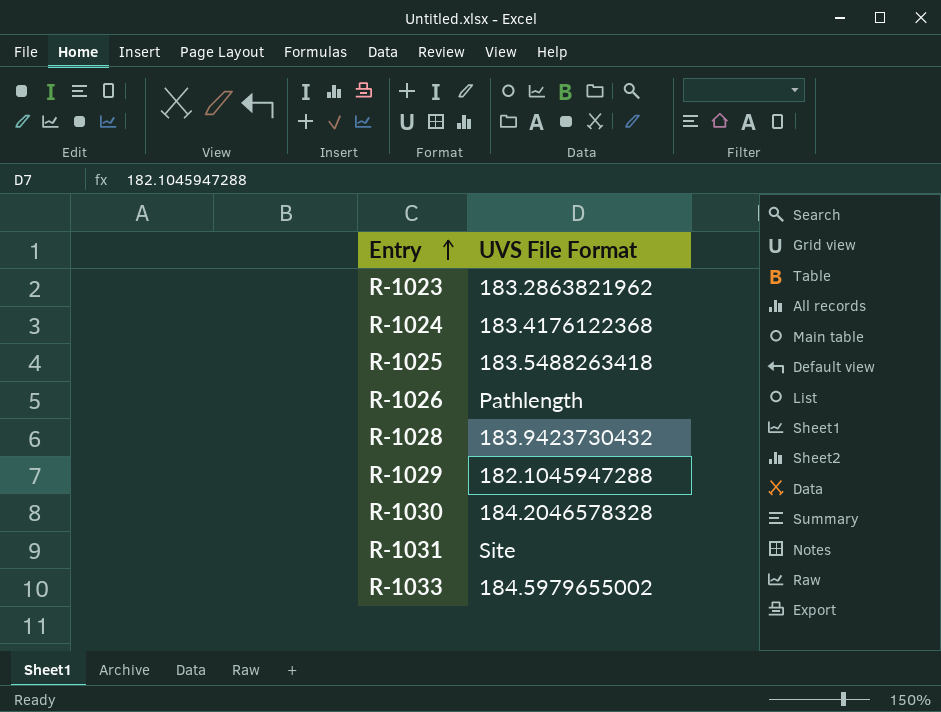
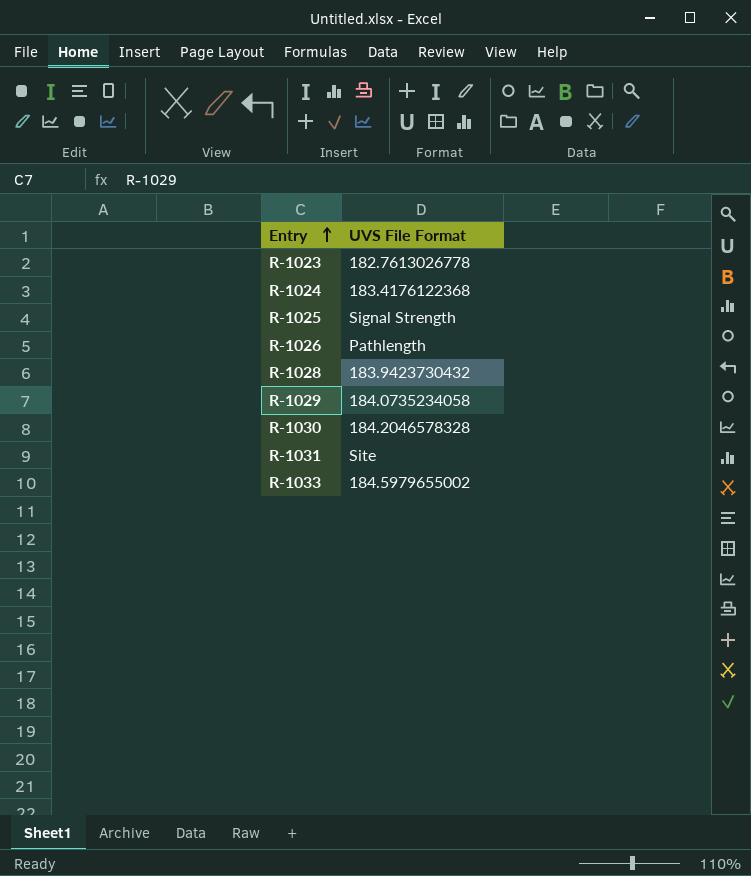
R-1023 | UVS File Format: 183.2863821962 -> 182.7613026778
R-1025 | UVS File Format: 183.5488263418 -> Signal Strength
R-1029 | UVS File Format: 182.1045947288 -> 184.0735234058

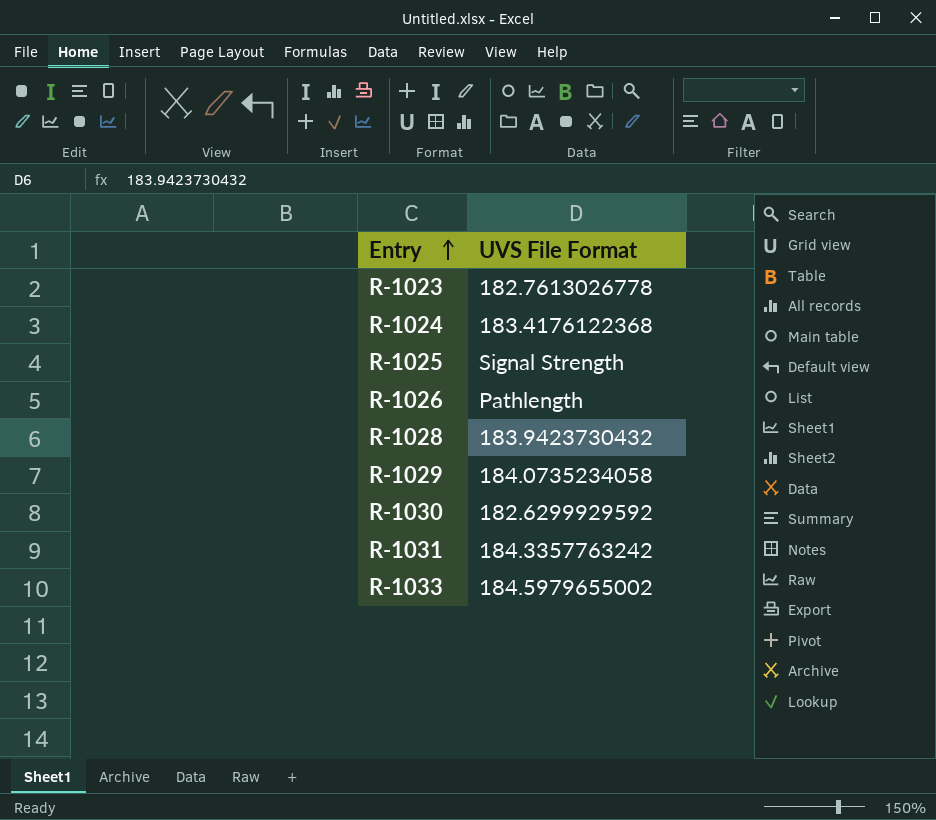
R-1030 | UVS File Format: 184.2046578328 -> 182.6299929592
R-1031 | UVS File Format: Site -> 184.3357763242

